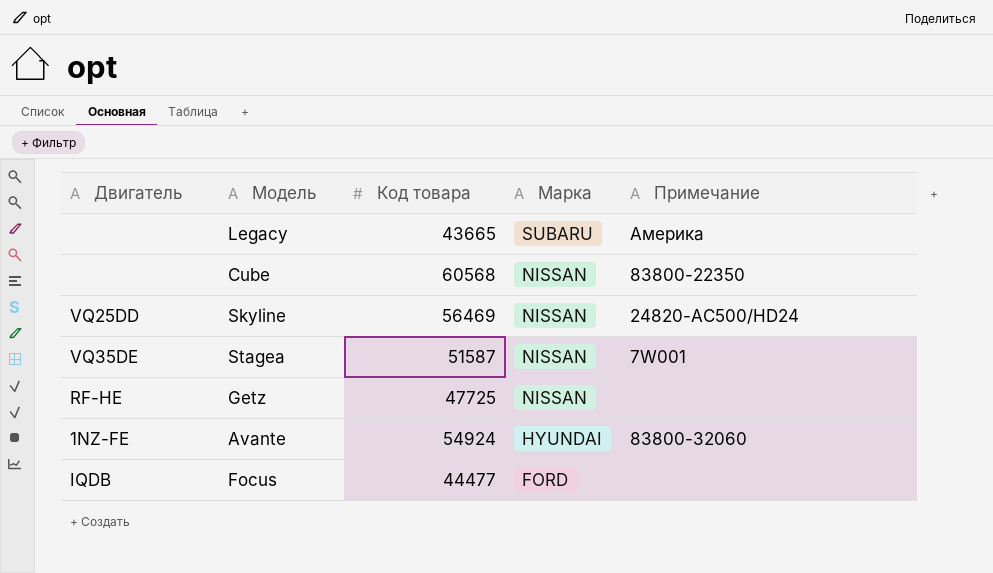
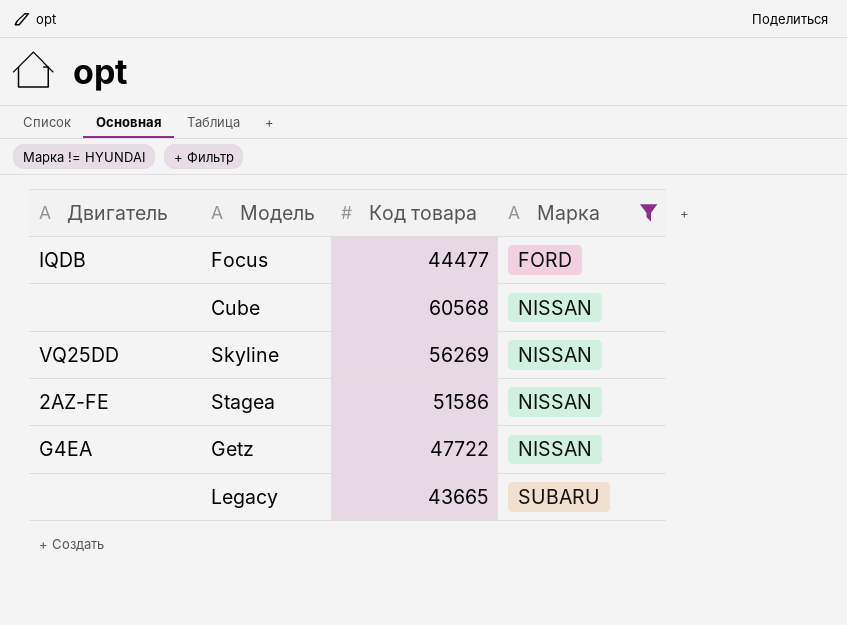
filter: none -> Марка != HYUNDAI
row order: Марка descending -> Марка ascending
column Примечание | position: 5 -> none
Skyline | Код товара: 56469 -> 56269
Stagea | Двигатель: VQ35DE -> 2AZ-FE
Stagea | Код товара: 51587 -> 51586
Getz | Двигатель: RF-HE -> G4EA
Getz | Код товара: 47725 -> 47722

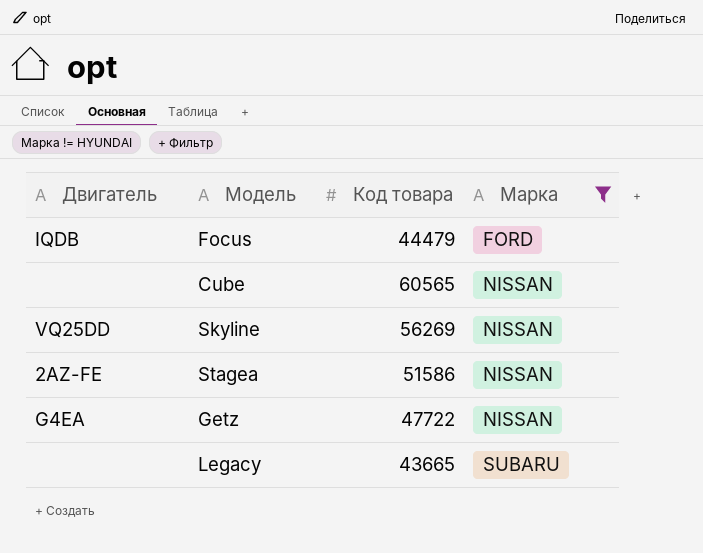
Focus | Код товара: 44477 -> 44479
Cube | Код товара: 60568 -> 60565

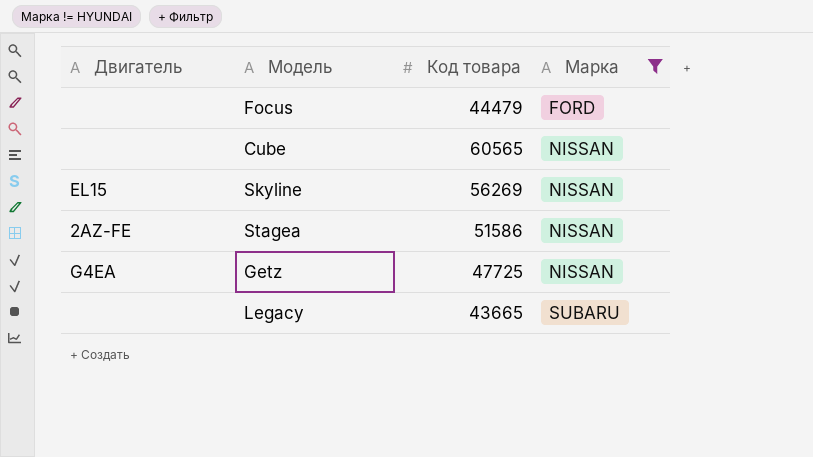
Focus | Двигатель: IQDB -> none
Skyline | Двигатель: VQ25DD -> EL15
Getz | Код товара: 47722 -> 47725

